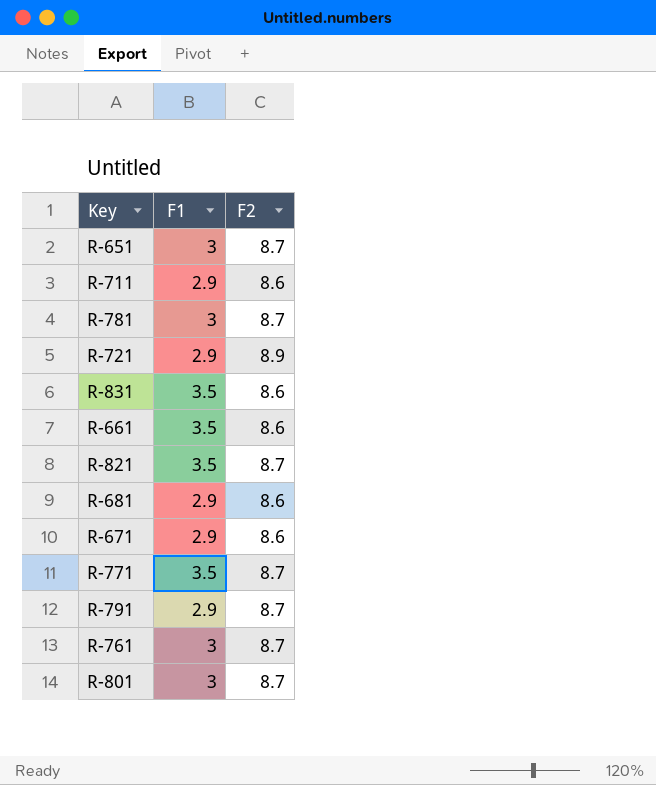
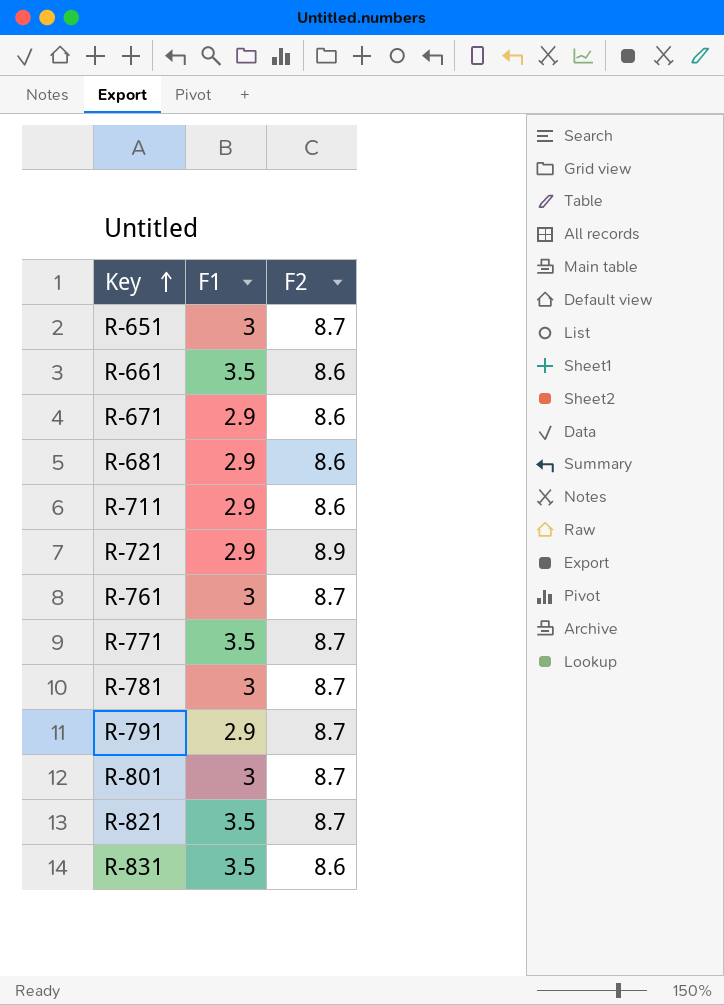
row order: none -> Key ascending

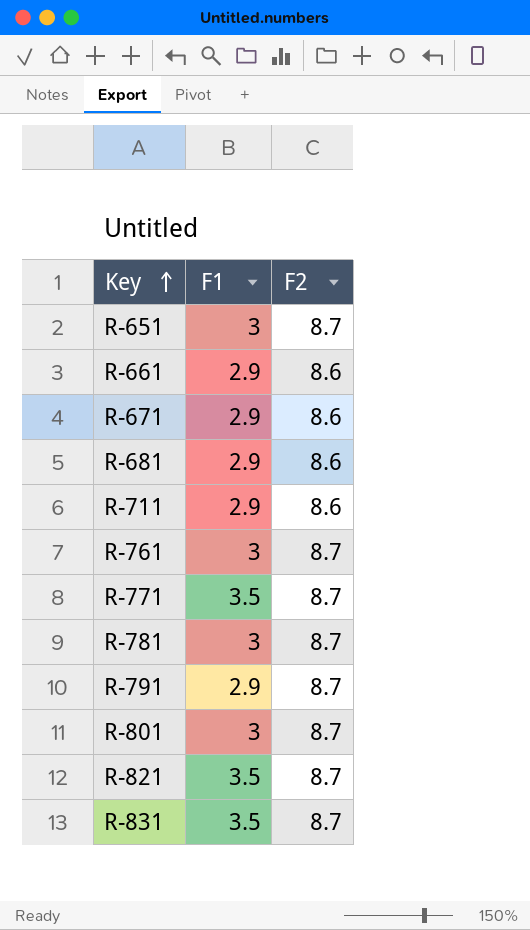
row R-721: 2.9 | 8.9 -> none
R-661 | F1: 3.5 -> 2.9
R-831 | F2: 8.6 -> 8.7

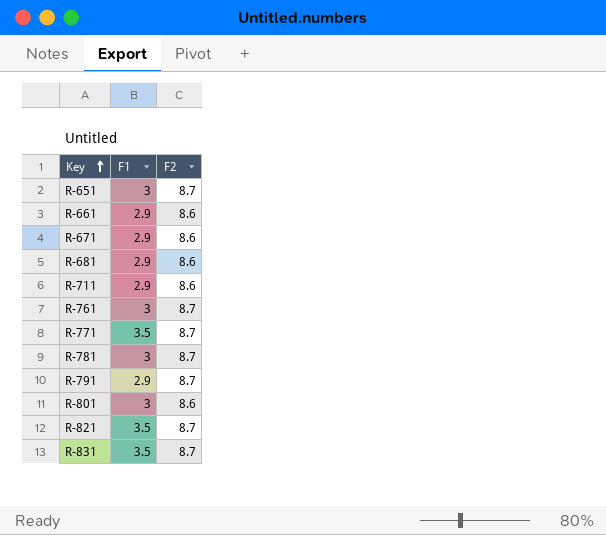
R-801 | F2: 8.7 -> 8.6

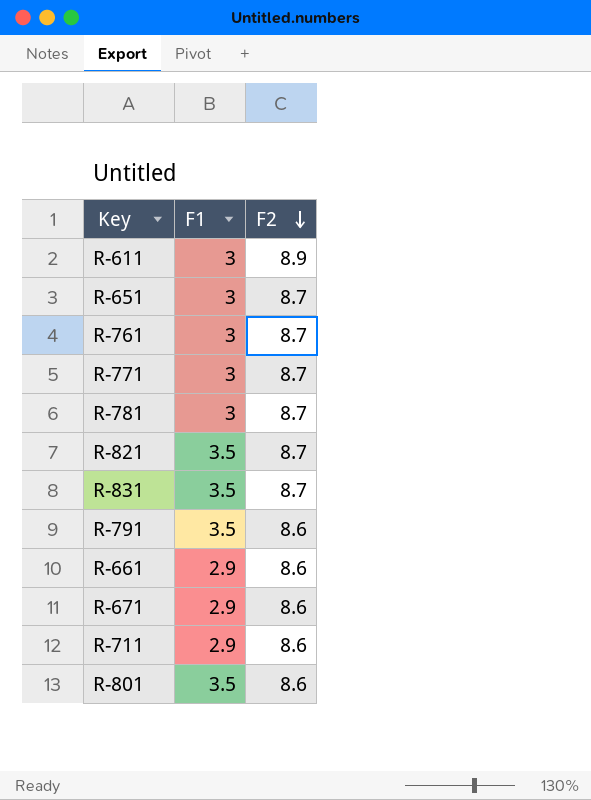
row order: Key ascending -> F2 descending
row R-681: 2.9 | 8.6 -> none
row R-611: none -> 3 | 8.9
R-771 | F1: 3.5 -> 3
R-791 | F1: 2.9 -> 3.5
R-791 | F2: 8.7 -> 8.6
R-801 | F1: 3 -> 3.5

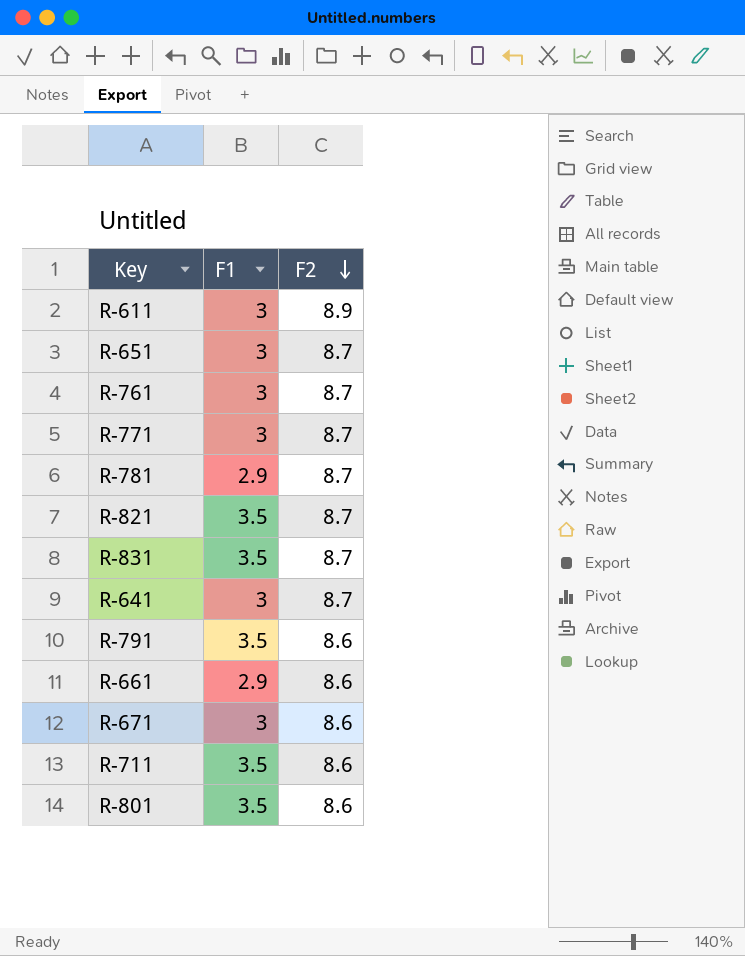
R-781 | F1: 3 -> 2.9
row R-641: none -> 3 | 8.7
R-671 | F1: 2.9 -> 3
R-711 | F1: 2.9 -> 3.5

